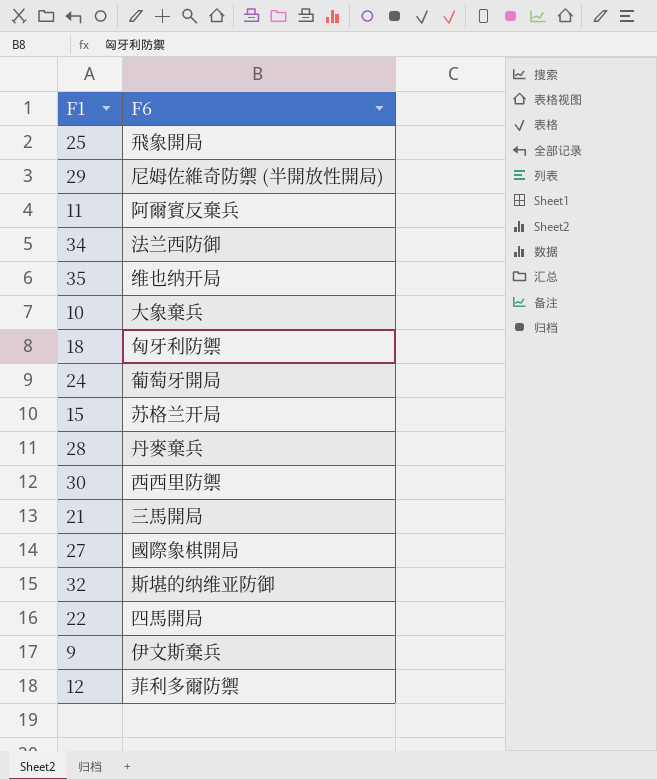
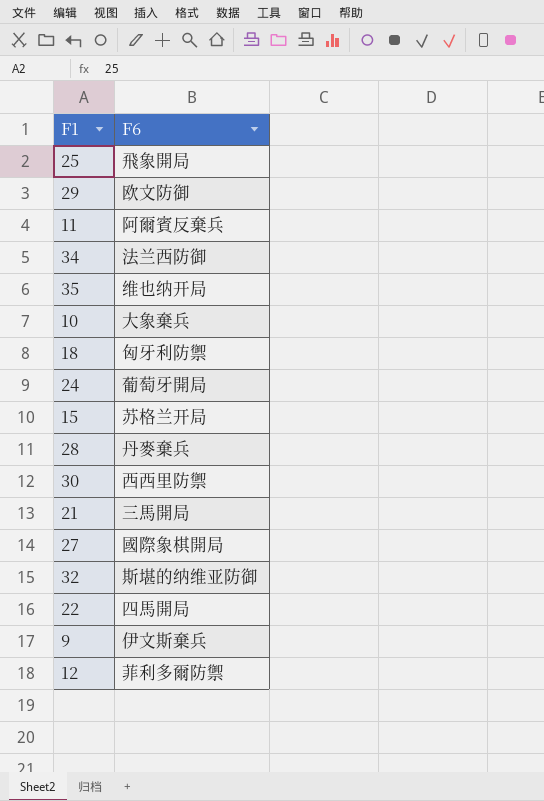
29 | F6: 尼姆佐維奇防禦 (半開放性開局) -> 欧文防御

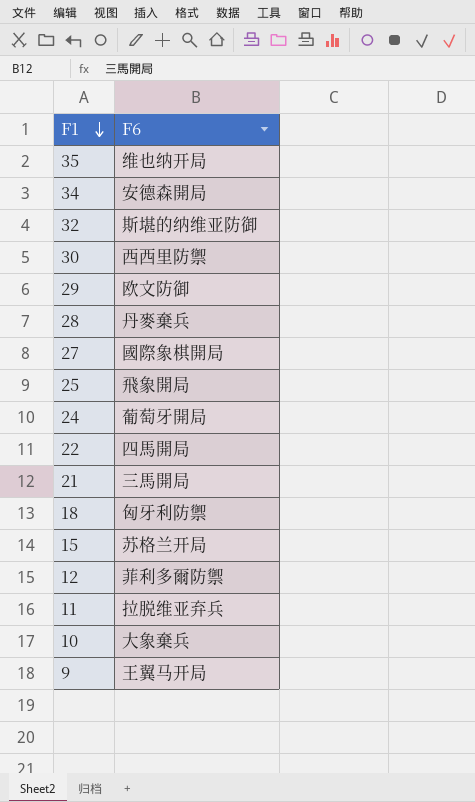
row order: none -> F1 descending
34 | F6: 法兰西防御 -> 安德森開局
11 | F6: 阿爾賓反棄兵 -> 拉脱维亚弃兵
9 | F6: 伊文斯棄兵 -> 王翼马开局

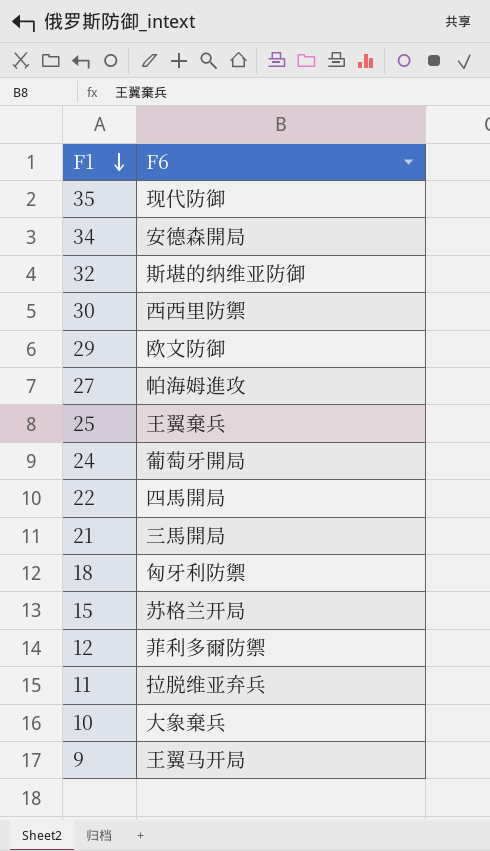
row 28: 丹麥棄兵 -> none
35 | F6: 维也纳开局 -> 现代防御
27 | F6: 國際象棋開局 -> 帕海姆進攻
25 | F6: 飛象開局 -> 王翼棄兵

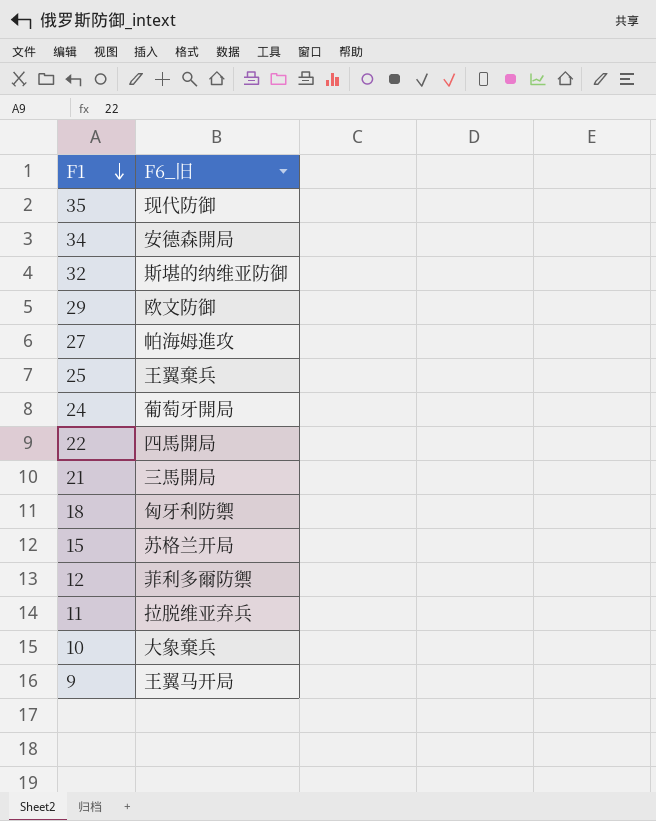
column name: F6 -> F6_旧
row 30: 西西里防禦 -> none

